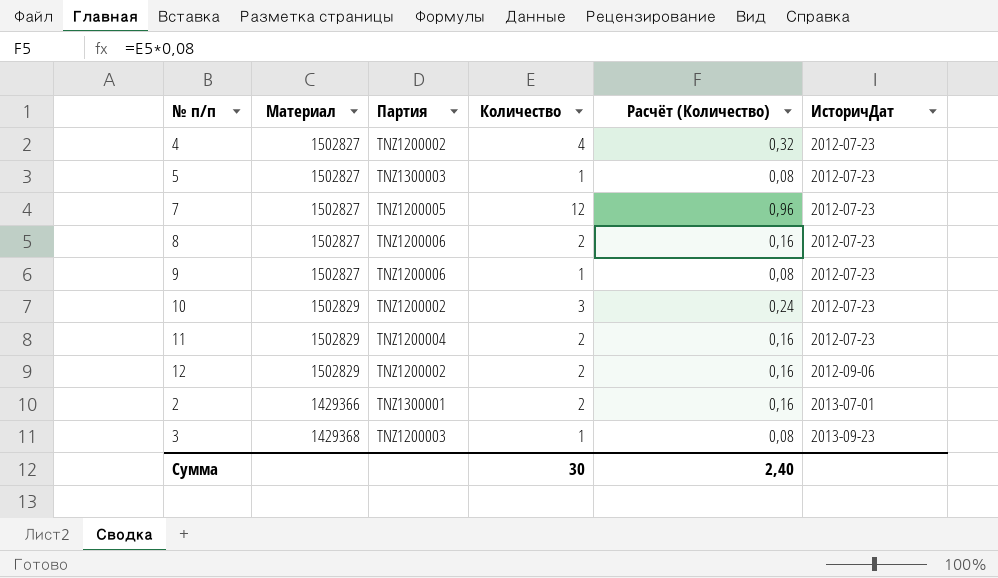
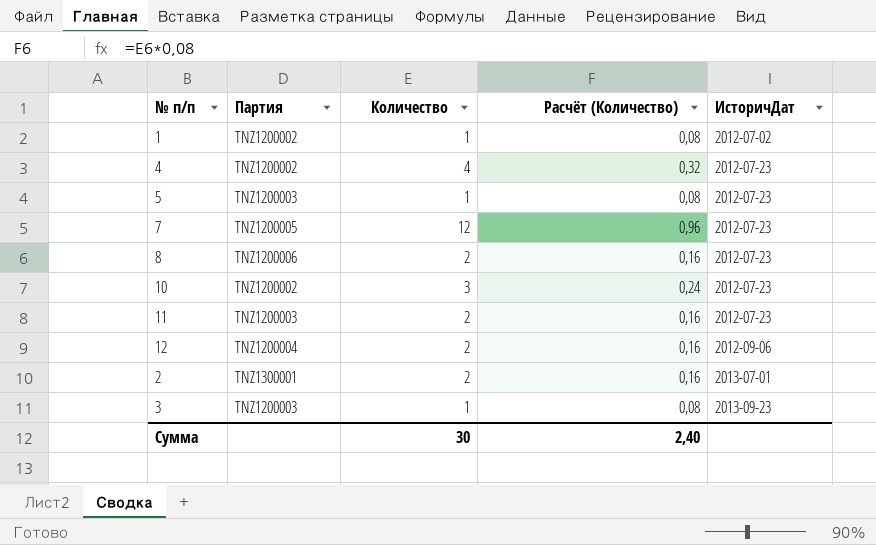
column Материал | position: 2 -> none
row 9: 1502827 | TNZ1200006 | 1 | 0,08 | 2012-07-23 -> none
row 1: none -> TNZ1200002 | 1 | 0,08 | 2012-07-02
5 | Партия: TNZ1300003 -> TNZ1200003
11 | Партия: TNZ1200004 -> TNZ1200003
12 | Партия: TNZ1200002 -> TNZ1200004

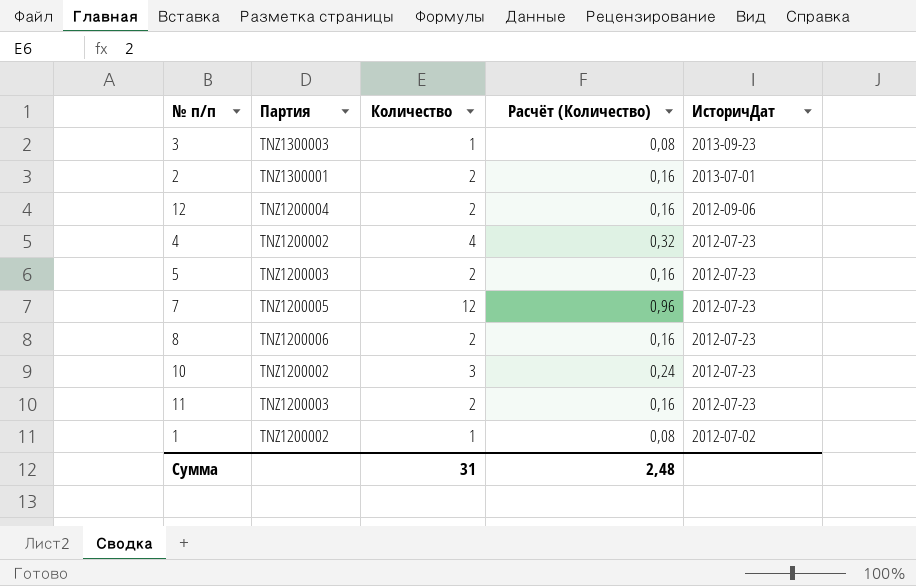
row order: ИсторичДат ascending -> ИсторичДат descending
3 | Партия: TNZ1200003 -> TNZ1300003
5 | Количество: 1 -> 2
5 | Расчёт (Количество): 0,08 -> 0,16
Сумма | Количество: 30 -> 31
Сумма | Расчёт (Количество): 2,40 -> 2,48

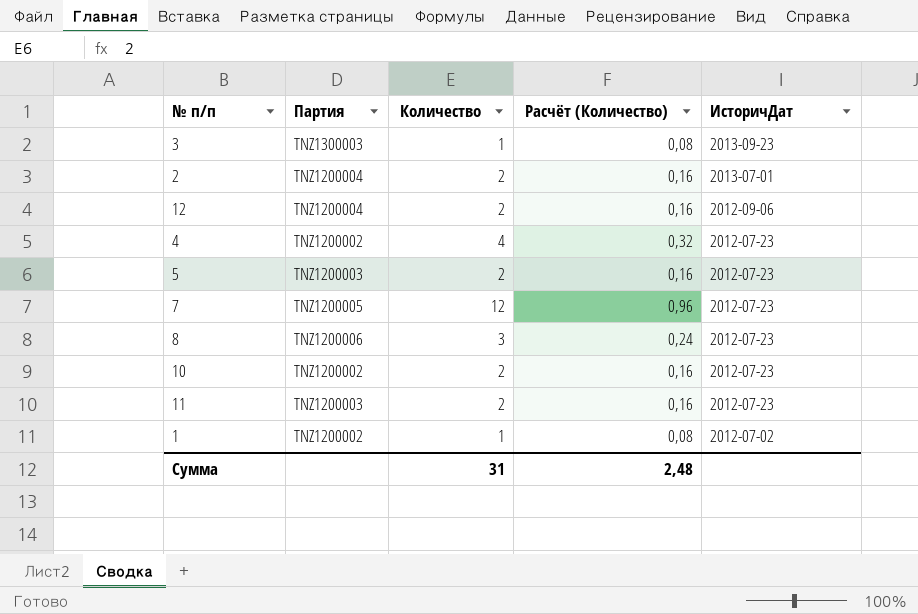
2 | Партия: TNZ1300001 -> TNZ1200004
8 | Количество: 2 -> 3
8 | Расчёт (Количество): 0,16 -> 0,24
10 | Количество: 3 -> 2
10 | Расчёт (Количество): 0,24 -> 0,16

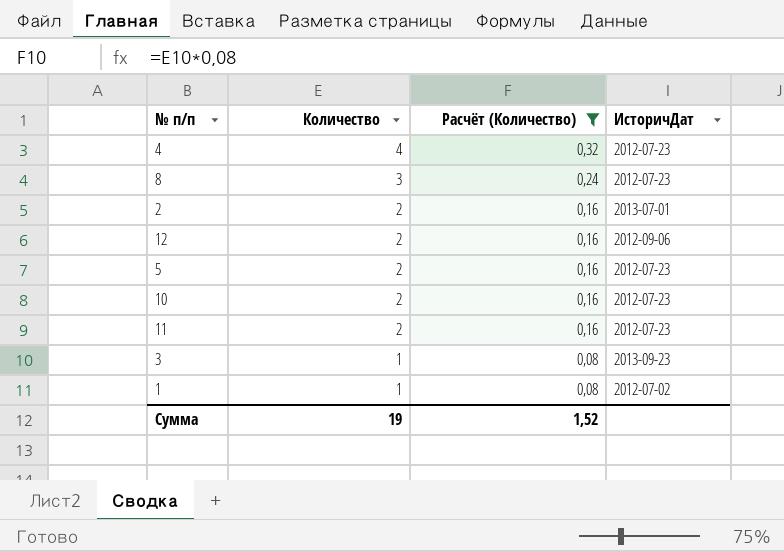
filter: none -> Расчёт (Количество) != 0,96
row order: ИсторичДат descending -> Количество descending
column Партия | position: 2 -> none
Сумма | Количество: 31 -> 19
Сумма | Расчёт (Количество): 2,48 -> 1,52

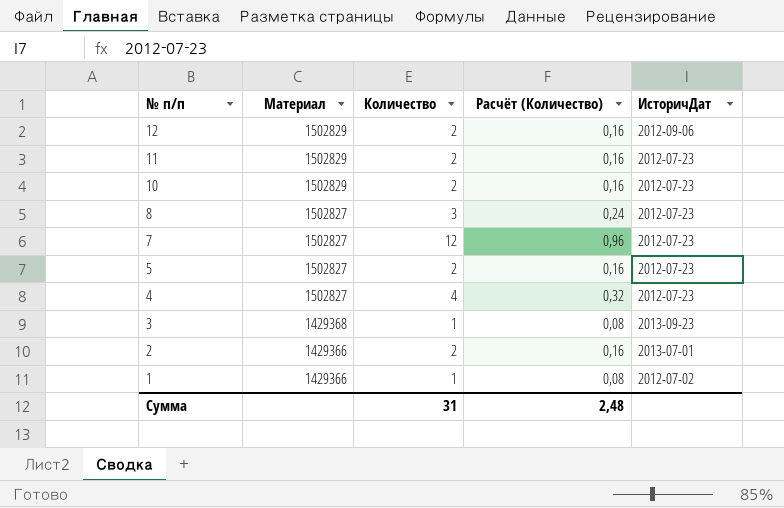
filter: Расчёт (Количество) != 0,96 -> none
row order: Количество descending -> № п/п descending
column Материал | position: none -> 2
Сумма | Количество: 19 -> 31
Сумма | Расчёт (Количество): 1,52 -> 2,48

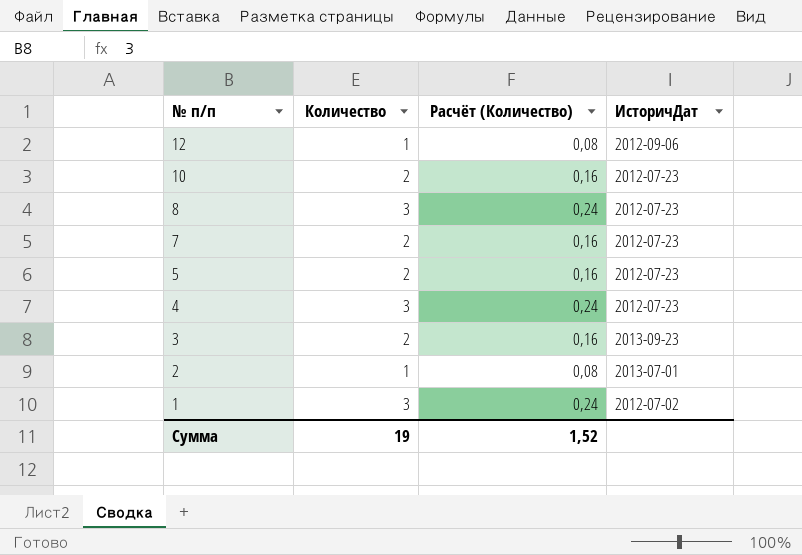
column Материал | position: 2 -> none
row 11: 1502829 | 2 | 0,16 | 2012-07-23 -> none
12 | Количество: 2 -> 1
12 | Расчёт (Количество): 0,16 -> 0,08
7 | Количество: 12 -> 2
7 | Расчёт (Количество): 0,96 -> 0,16
4 | Количество: 4 -> 3
4 | Расчёт (Количество): 0,32 -> 0,24
3 | Количество: 1 -> 2
3 | Расчёт (Количество): 0,08 -> 0,16
2 | Количество: 2 -> 1
2 | Расчёт (Количество): 0,16 -> 0,08
1 | Количество: 1 -> 3
1 | Расчёт (Количество): 0,08 -> 0,24
Сумма | Количество: 31 -> 19
Сумма | Расчёт (Количество): 2,48 -> 1,52

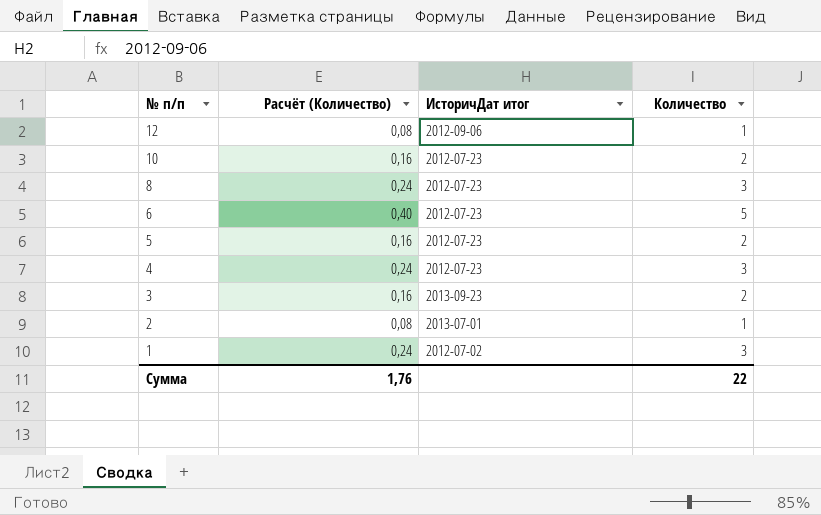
column name: ИсторичДат -> ИсторичДат итог
column Количество | position: 2 -> 4
row 7: 2 | 0,16 | 2012-07-23 -> none
row 6: none -> 0,40 | 2012-07-23 | 5
Сумма | Расчёт (Количество): 1,52 -> 1,76
Сумма | Количество: 19 -> 22

